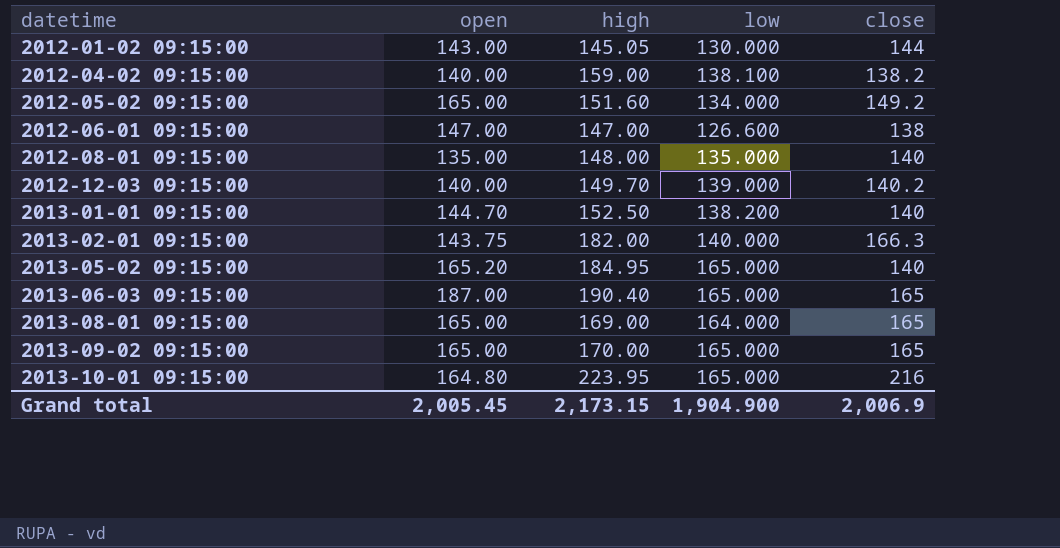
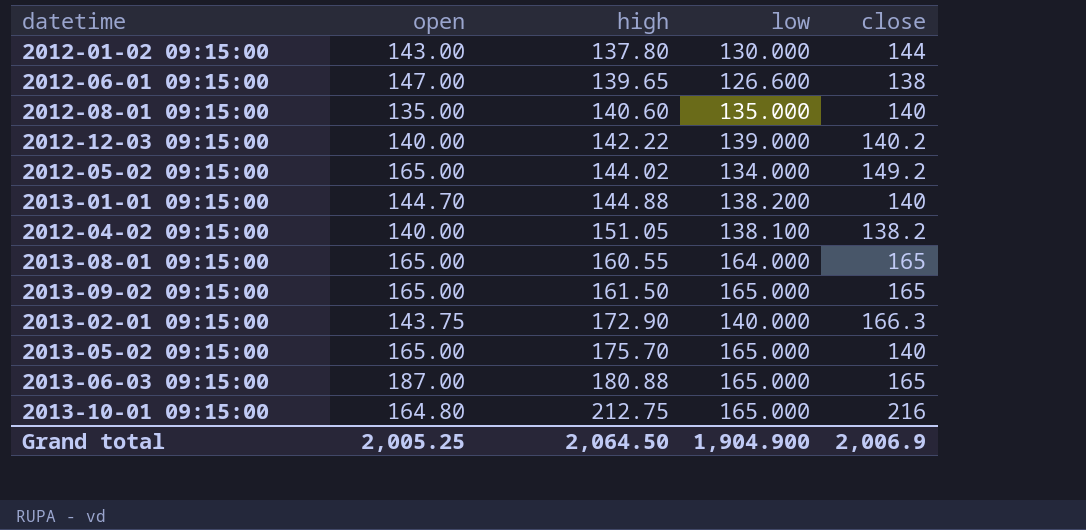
row order: datetime ascending -> high ascending
2012-01-02 09:15:00 | high: 145.05 -> 137.80
2012-06-01 09:15:00 | high: 147.00 -> 139.65
2012-08-01 09:15:00 | high: 148.00 -> 140.60
2012-12-03 09:15:00 | high: 149.70 -> 142.22
2012-05-02 09:15:00 | high: 151.60 -> 144.02
2013-01-01 09:15:00 | high: 152.50 -> 144.88
2012-04-02 09:15:00 | high: 159.00 -> 151.05
2013-08-01 09:15:00 | high: 169.00 -> 160.55
2013-09-02 09:15:00 | high: 170.00 -> 161.50
2013-02-01 09:15:00 | high: 182.00 -> 172.90
2013-05-02 09:15:00 | open: 165.20 -> 165.00
2013-05-02 09:15:00 | high: 184.95 -> 175.70
2013-06-03 09:15:00 | high: 190.40 -> 180.88
2013-10-01 09:15:00 | high: 223.95 -> 212.75
Grand total | open: 2,005.45 -> 2,005.25
Grand total | high: 2,173.15 -> 2,064.50

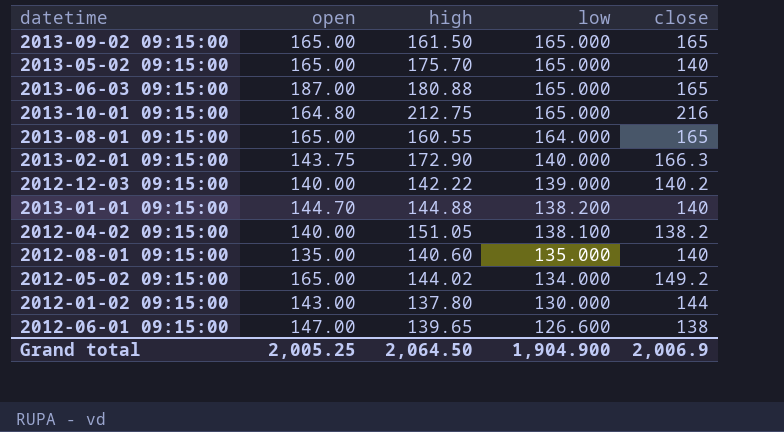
row order: high ascending -> low descending

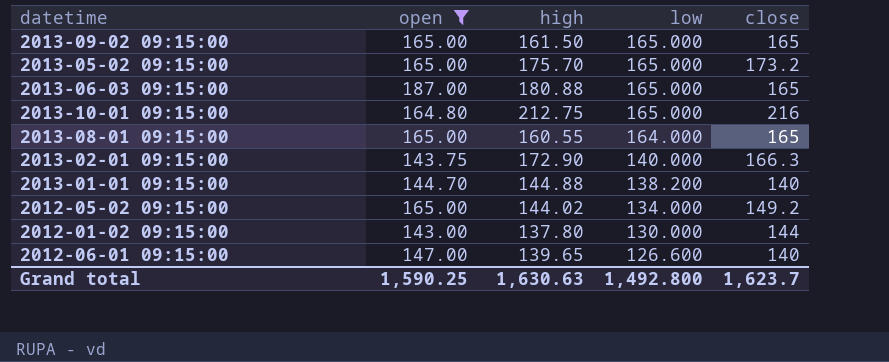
filter: none -> open >= 143.00
2013-05-02 09:15:00 | close: 140 -> 173.2
2012-06-01 09:15:00 | close: 138 -> 140
Grand total | open: 2,005.25 -> 1,590.25
Grand total | high: 2,064.50 -> 1,630.63
Grand total | low: 1,904.900 -> 1,492.800
Grand total | close: 2,006.9 -> 1,623.7

